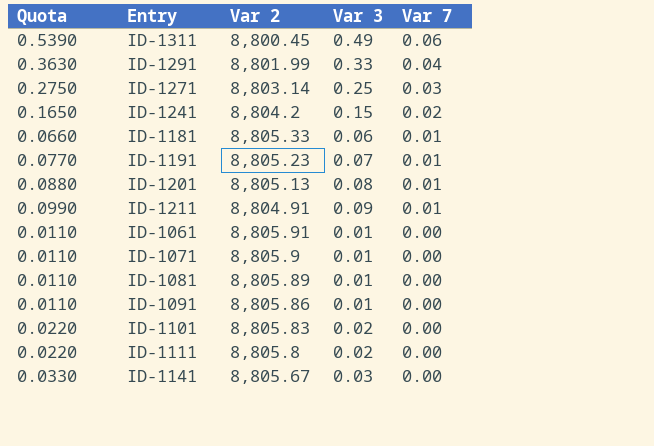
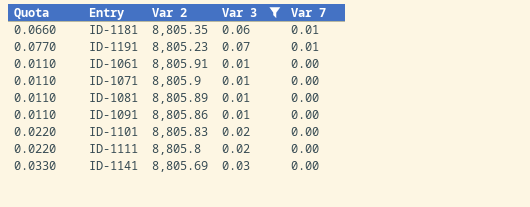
filter: none -> Var 3 <= 0.07
ID-1181 | Var 2: 8,805.33 -> 8,805.35
ID-1141 | Var 2: 8,805.67 -> 8,805.69

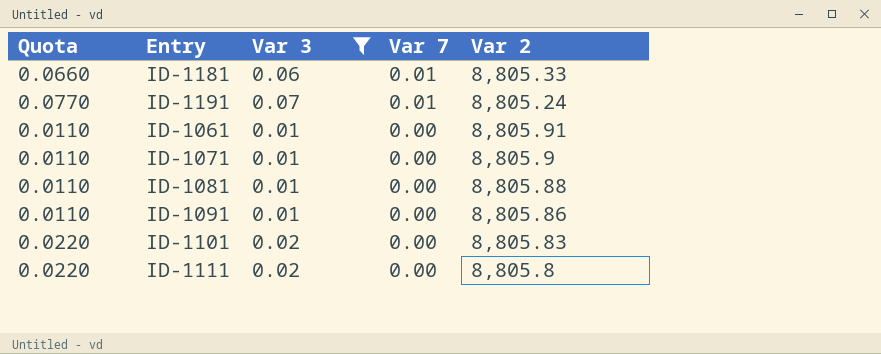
column Var 2 | position: 3 -> 5
row ID-1141: 0.0330 | 8,805.69 | 0.03 | 0.00 -> none
ID-1181 | Var 2: 8,805.35 -> 8,805.33
ID-1191 | Var 2: 8,805.23 -> 8,805.24
ID-1081 | Var 2: 8,805.89 -> 8,805.88

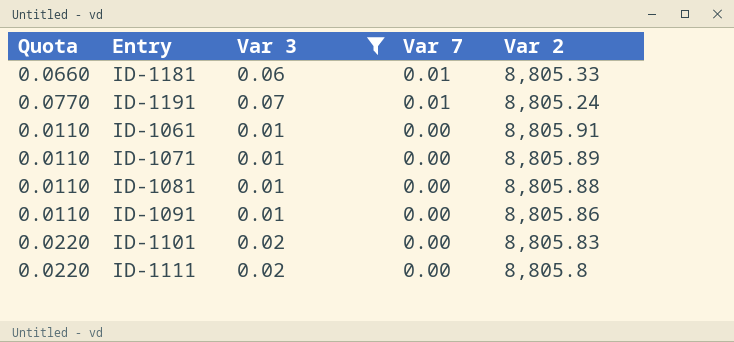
ID-1071 | Var 2: 8,805.9 -> 8,805.89

